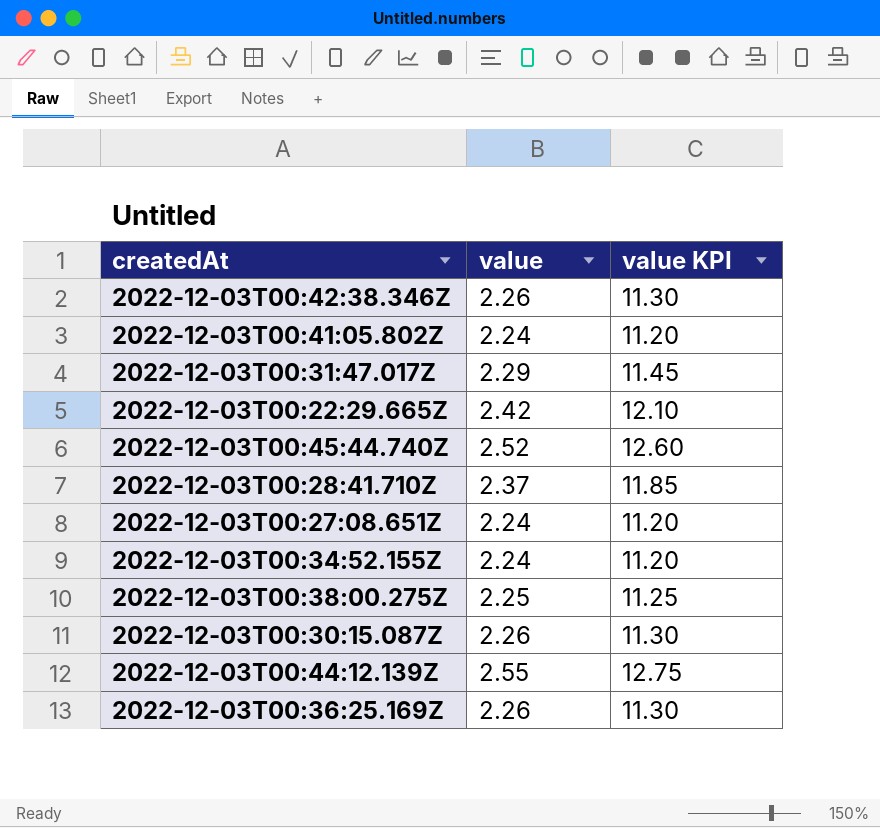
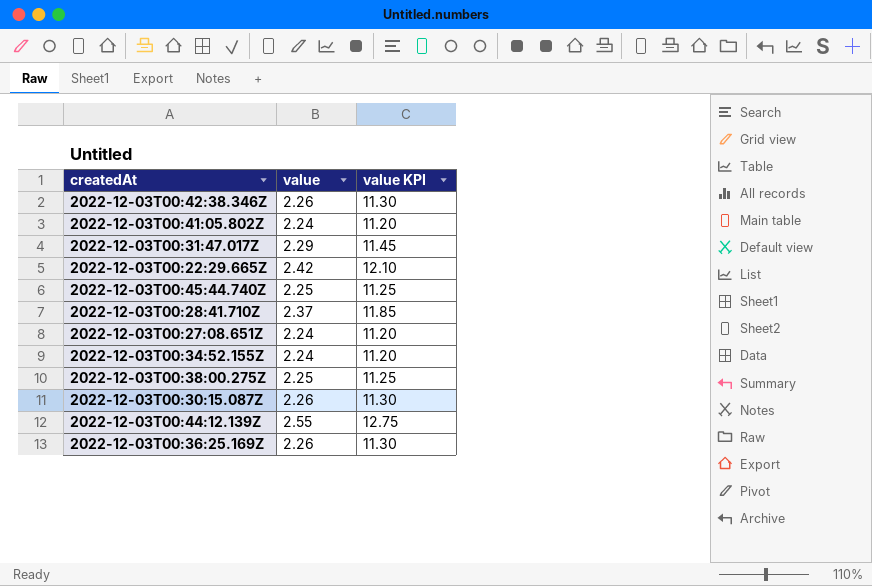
2022-12-03T00:45:44.740Z | value: 2.52 -> 2.25
2022-12-03T00:45:44.740Z | value KPI: 12.60 -> 11.25

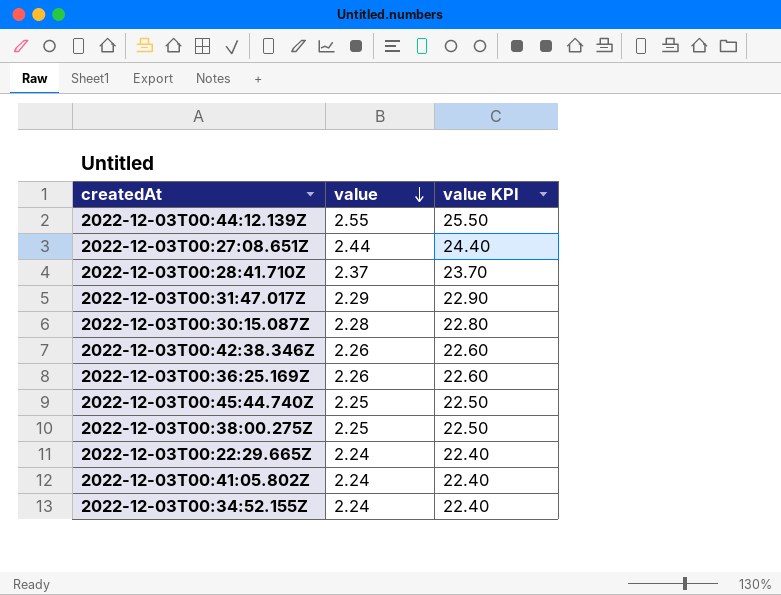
row order: none -> value descending
column value KPI | formula: [value] * 5 -> [value] * 10
2022-12-03T00:27:08.651Z | value: 2.24 -> 2.44
2022-12-03T00:30:15.087Z | value: 2.26 -> 2.28
2022-12-03T00:22:29.665Z | value: 2.42 -> 2.24

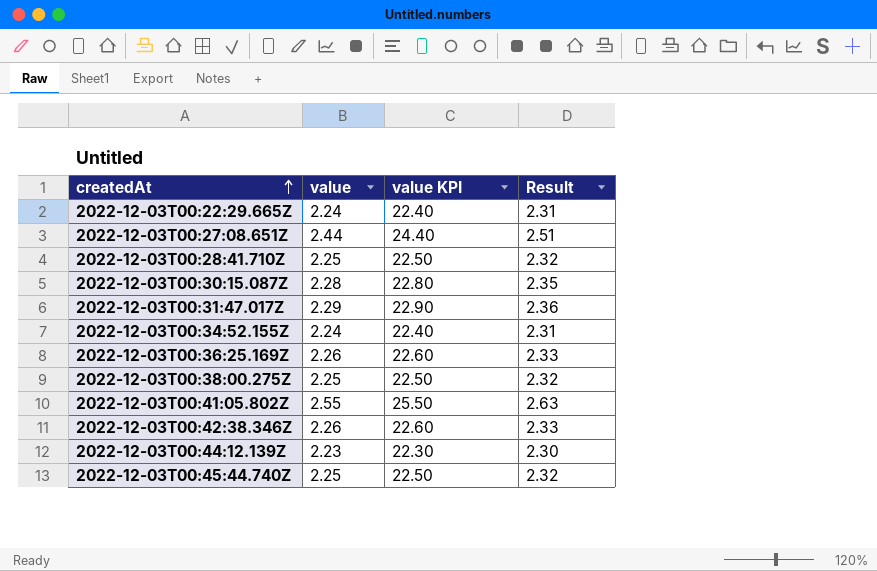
row order: value descending -> createdAt ascending
column Result | formula: none -> [value] * 1.03
2022-12-03T00:28:41.710Z | value: 2.37 -> 2.25
2022-12-03T00:28:41.710Z | value KPI: 23.70 -> 22.50
2022-12-03T00:41:05.802Z | value: 2.24 -> 2.55
2022-12-03T00:41:05.802Z | value KPI: 22.40 -> 25.50
2022-12-03T00:44:12.139Z | value: 2.55 -> 2.23
2022-12-03T00:44:12.139Z | value KPI: 25.50 -> 22.30

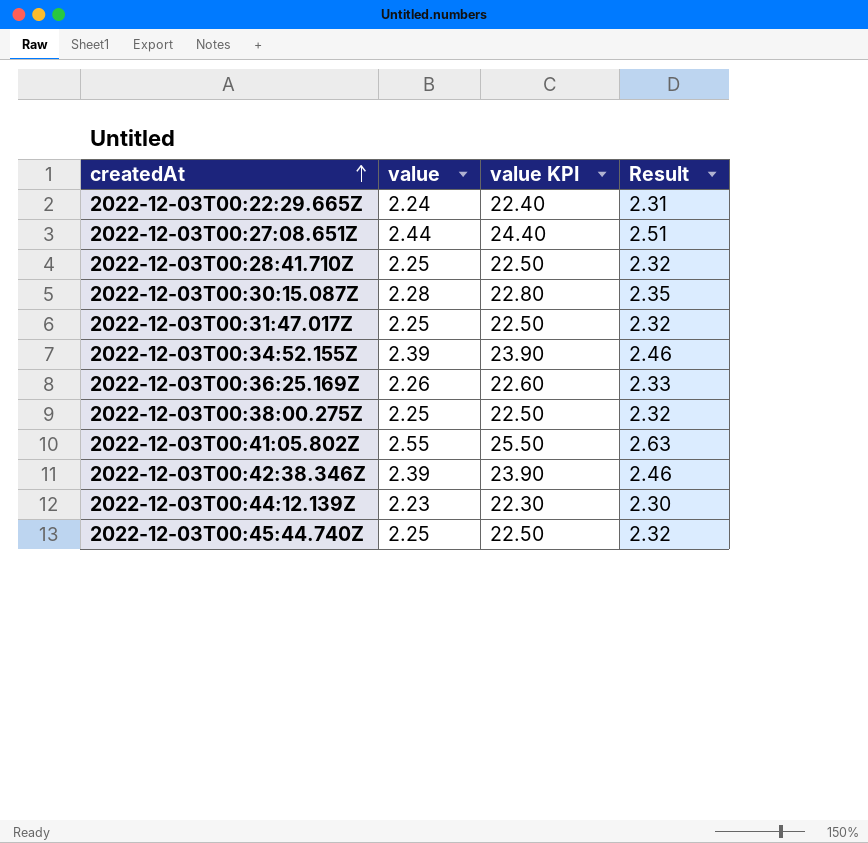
2022-12-03T00:31:47.017Z | value: 2.29 -> 2.25
2022-12-03T00:31:47.017Z | value KPI: 22.90 -> 22.50
2022-12-03T00:31:47.017Z | Result: 2.36 -> 2.32
2022-12-03T00:34:52.155Z | value: 2.24 -> 2.39
2022-12-03T00:34:52.155Z | value KPI: 22.40 -> 23.90
2022-12-03T00:34:52.155Z | Result: 2.31 -> 2.46
2022-12-03T00:42:38.346Z | value: 2.26 -> 2.39
2022-12-03T00:42:38.346Z | value KPI: 22.60 -> 23.90
2022-12-03T00:42:38.346Z | Result: 2.33 -> 2.46

